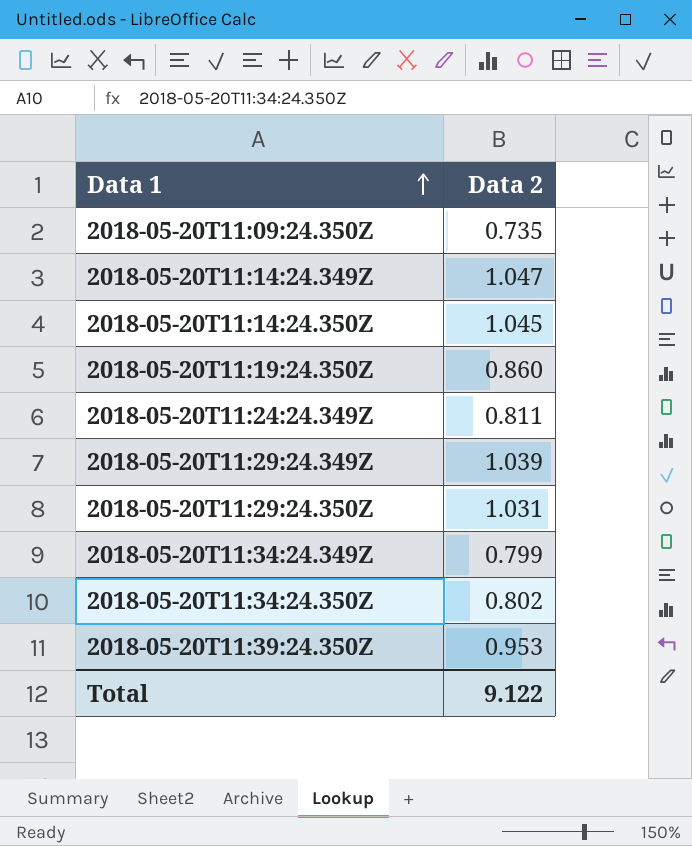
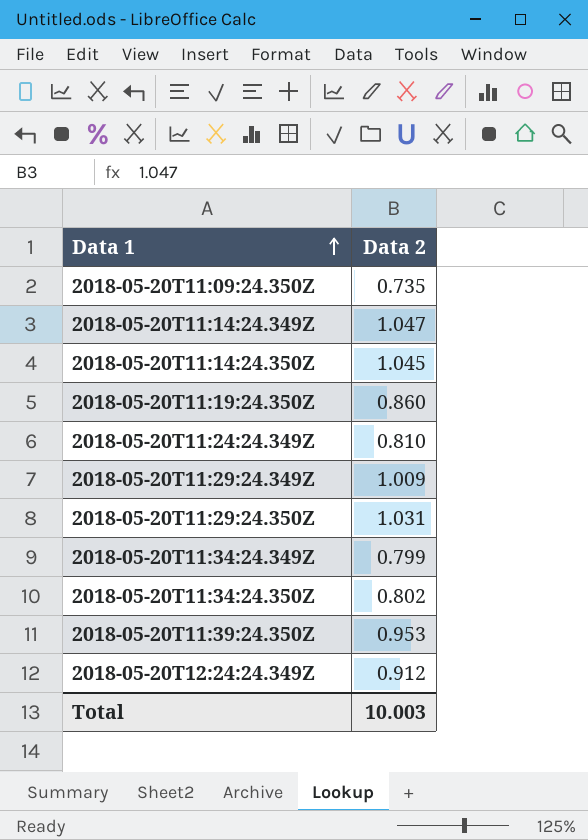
2018-05-20T11:24:24.349Z | Data 2: 0.811 -> 0.810
2018-05-20T11:29:24.349Z | Data 2: 1.039 -> 1.009
row 2018-05-20T12:24:24.349Z: none -> 0.912
Total | Data 2: 9.122 -> 10.003

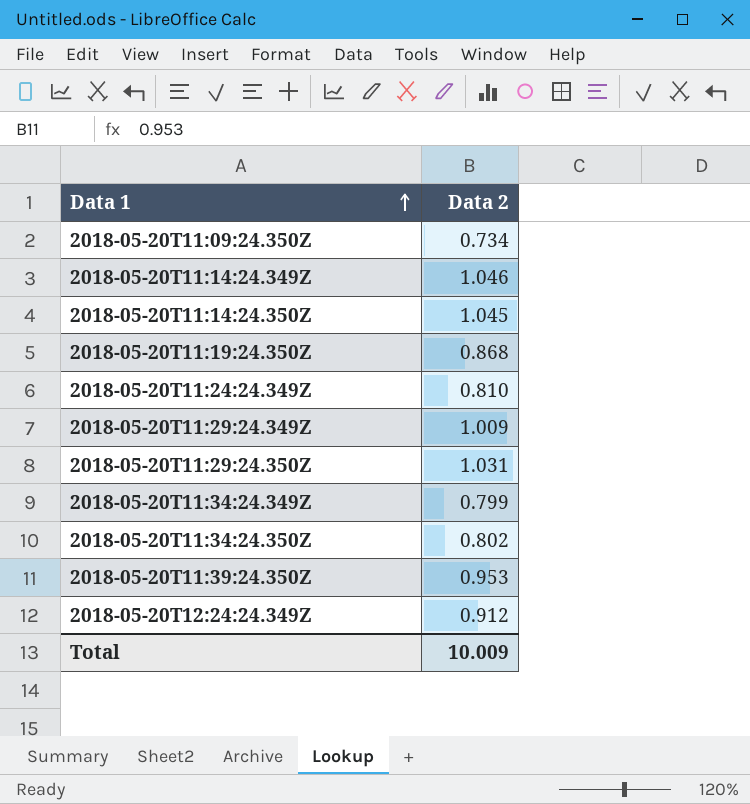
2018-05-20T11:09:24.350Z | Data 2: 0.735 -> 0.734
2018-05-20T11:14:24.349Z | Data 2: 1.047 -> 1.046
2018-05-20T11:19:24.350Z | Data 2: 0.860 -> 0.868
Total | Data 2: 10.003 -> 10.009

